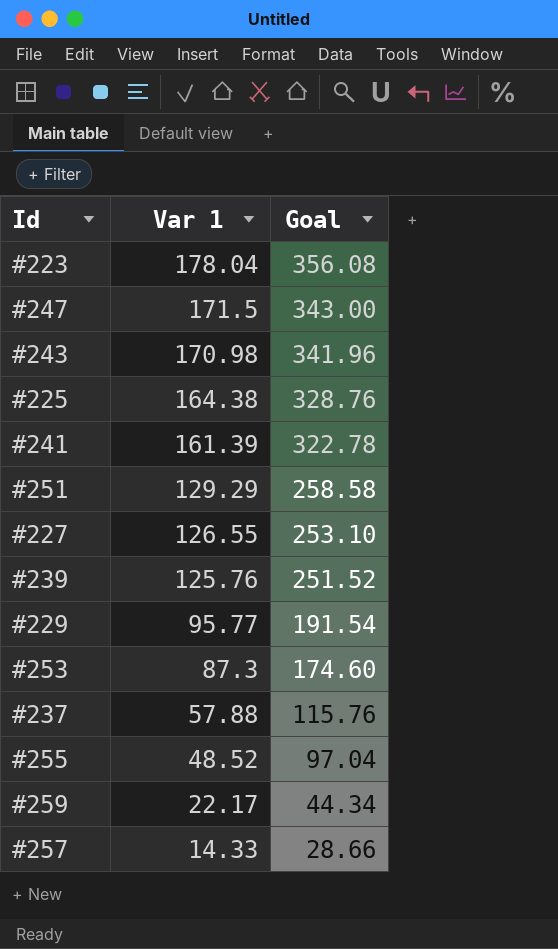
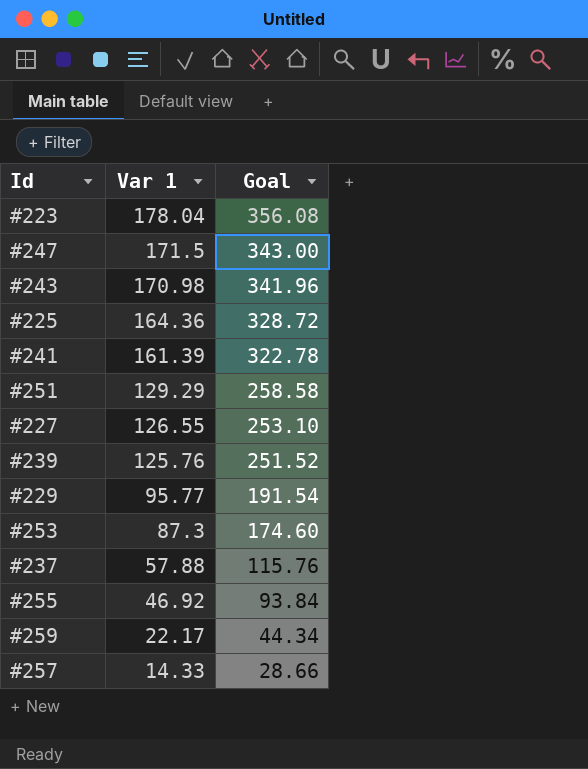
#225 | Var 1: 164.38 -> 164.36
#225 | Goal: 328.76 -> 328.72
#255 | Var 1: 48.52 -> 46.92
#255 | Goal: 97.04 -> 93.84

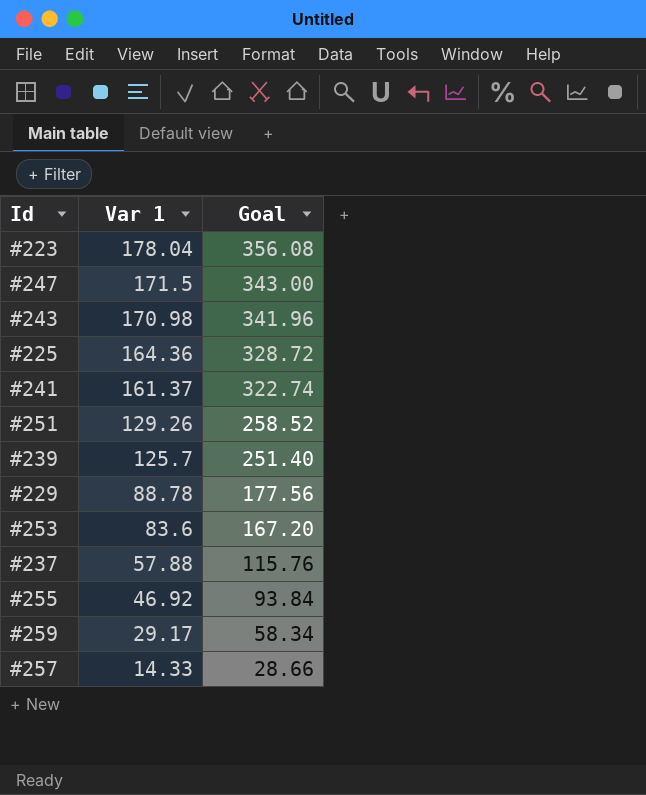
row #227: 126.55 | 253.10 -> none
#241 | Var 1: 161.39 -> 161.37
#241 | Goal: 322.78 -> 322.74
#251 | Var 1: 129.29 -> 129.26
#251 | Goal: 258.58 -> 258.52
#239 | Var 1: 125.76 -> 125.7
#239 | Goal: 251.52 -> 251.40
#229 | Var 1: 95.77 -> 88.78
#229 | Goal: 191.54 -> 177.56
#253 | Var 1: 87.3 -> 83.6
#253 | Goal: 174.60 -> 167.20
#259 | Var 1: 22.17 -> 29.17
#259 | Goal: 44.34 -> 58.34

